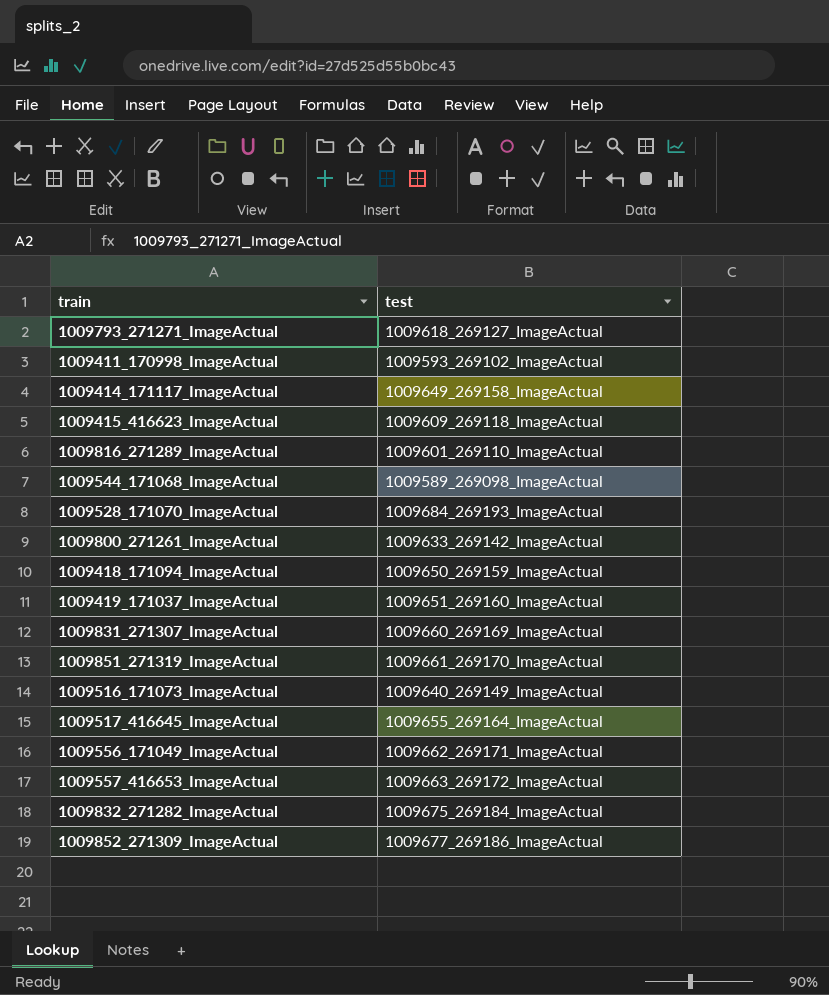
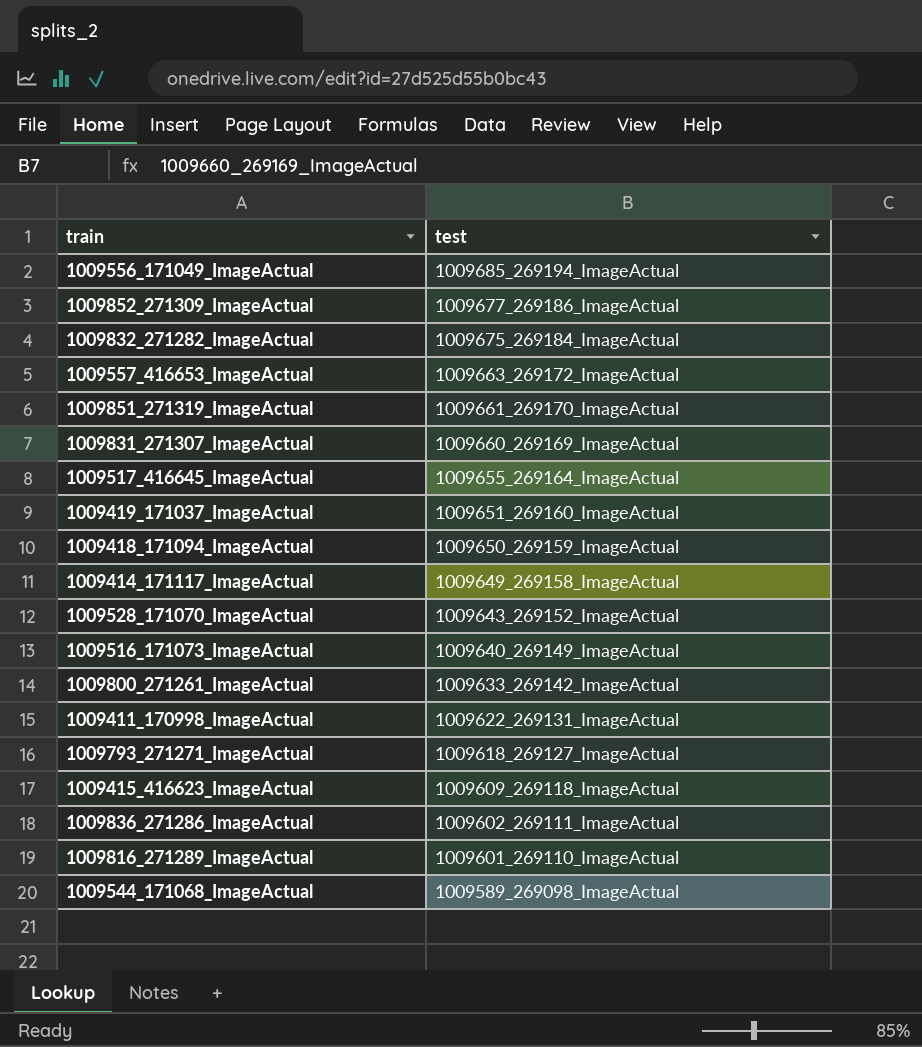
row order: none -> test descending
1009556_171049_ImageActual | test: 1009662_269171_ImageActual -> 1009685_269194_ImageActual
1009528_171070_ImageActual | test: 1009684_269193_ImageActual -> 1009643_269152_ImageActual
1009411_170998_ImageActual | test: 1009593_269102_ImageActual -> 1009622_269131_ImageActual
row 1009836_271286_ImageActual: none -> 1009602_269111_ImageActual

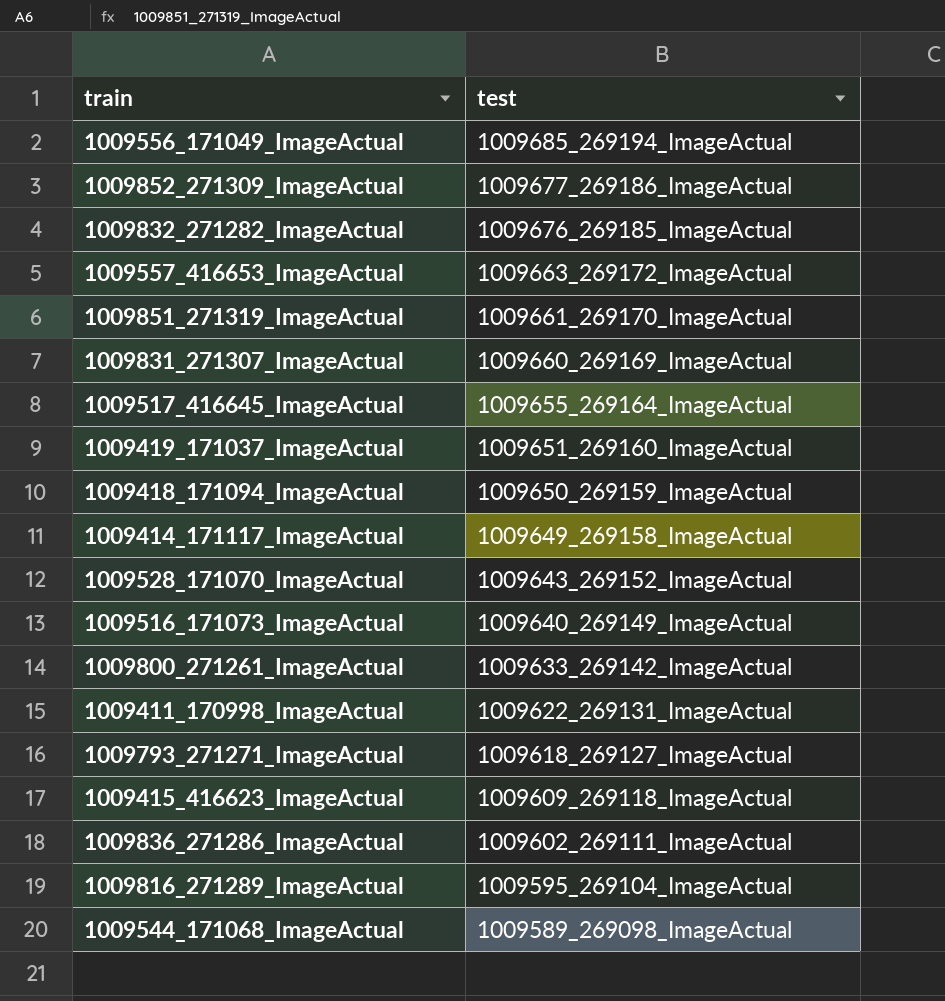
1009832_271282_ImageActual | test: 1009675_269184_ImageActual -> 1009676_269185_ImageActual
1009816_271289_ImageActual | test: 1009601_269110_ImageActual -> 1009595_269104_ImageActual

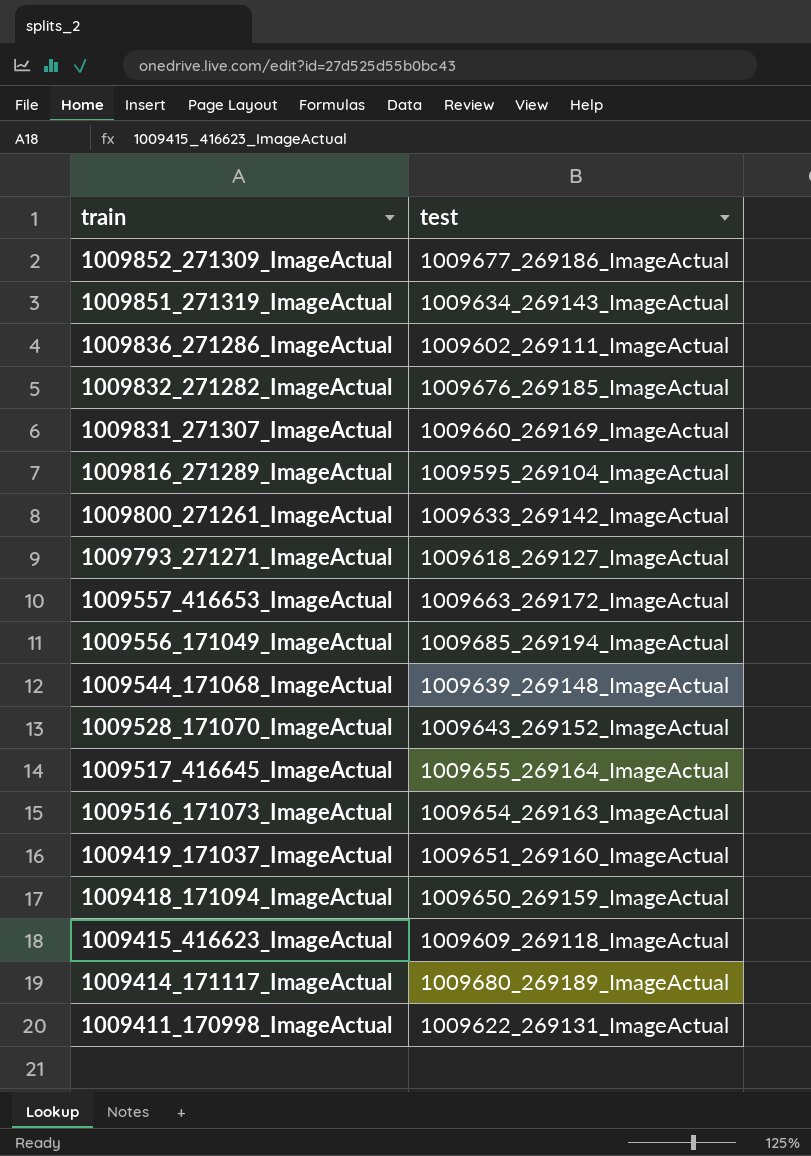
row order: test descending -> train descending
1009851_271319_ImageActual | test: 1009661_269170_ImageActual -> 1009634_269143_ImageActual
1009544_171068_ImageActual | test: 1009589_269098_ImageActual -> 1009639_269148_ImageActual
1009516_171073_ImageActual | test: 1009640_269149_ImageActual -> 1009654_269163_ImageActual
1009414_171117_ImageActual | test: 1009649_269158_ImageActual -> 1009680_269189_ImageActual

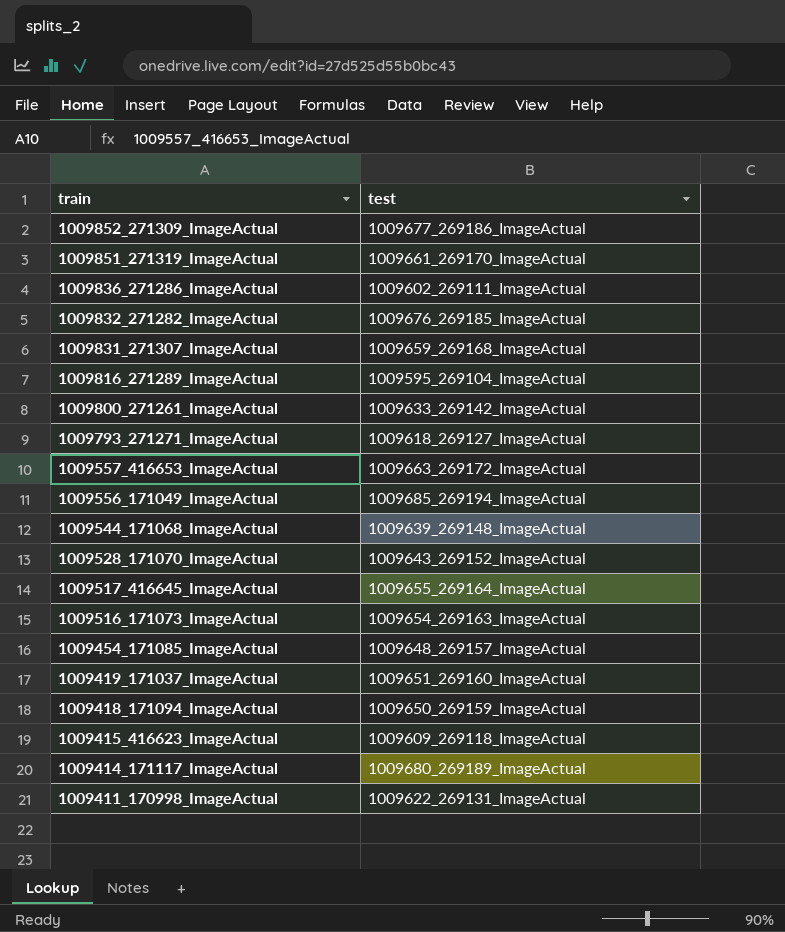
1009851_271319_ImageActual | test: 1009634_269143_ImageActual -> 1009661_269170_ImageActual
1009831_271307_ImageActual | test: 1009660_269169_ImageActual -> 1009659_269168_ImageActual
row 1009454_171085_ImageActual: none -> 1009648_269157_ImageActual

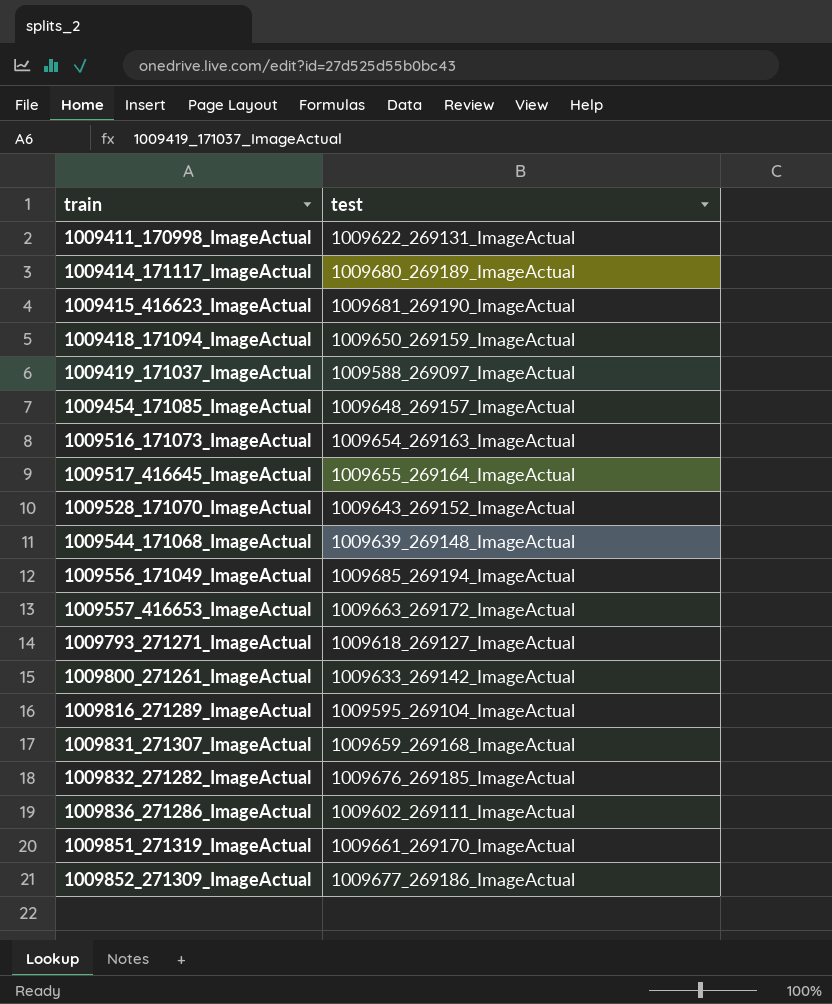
row order: train descending -> train ascending
1009415_416623_ImageActual | test: 1009609_269118_ImageActual -> 1009681_269190_ImageActual
1009419_171037_ImageActual | test: 1009651_269160_ImageActual -> 1009588_269097_ImageActual

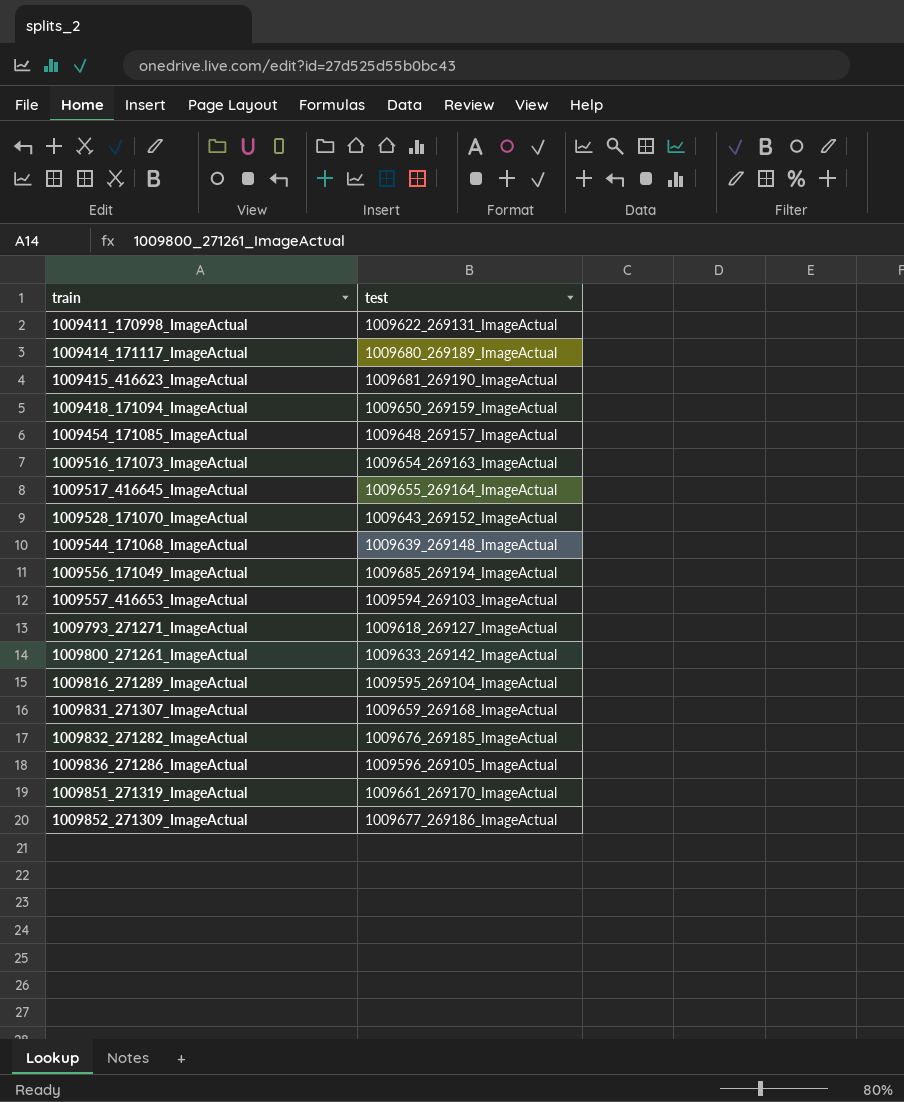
row 1009419_171037_ImageActual: 1009588_269097_ImageActual -> none
1009557_416653_ImageActual | test: 1009663_269172_ImageActual -> 1009594_269103_ImageActual
1009836_271286_ImageActual | test: 1009602_269111_ImageActual -> 1009596_269105_ImageActual

